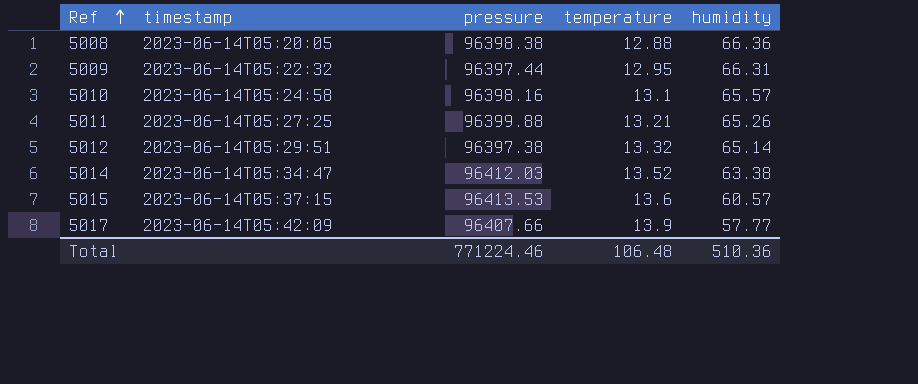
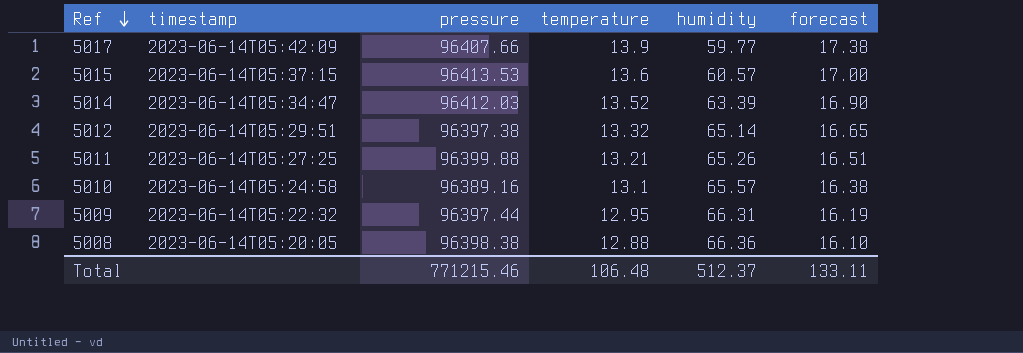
row order: Ref ascending -> Ref descending
column forecast | formula: none -> [temperature] * 1.25
5017 | humidity: 57.77 -> 59.77
5014 | humidity: 63.38 -> 63.39
5010 | pressure: 96398.16 -> 96389.16
Total | pressure: 771224.46 -> 771215.46
Total | humidity: 510.36 -> 512.37

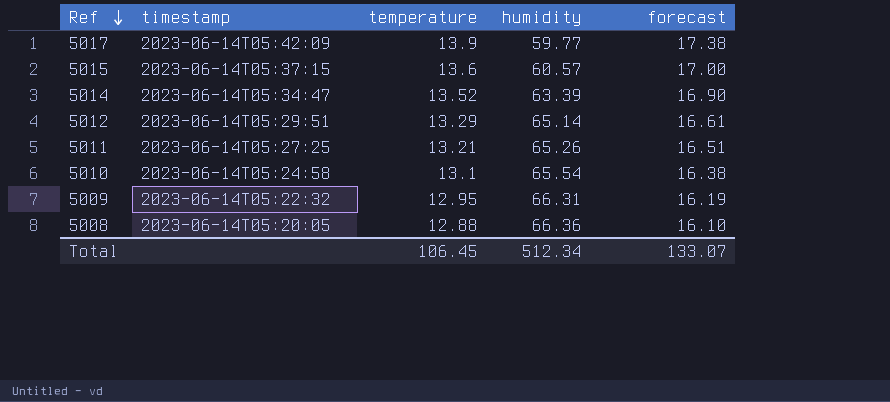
column pressure | position: 3 -> none
5012 | temperature: 13.32 -> 13.29
5012 | forecast: 16.65 -> 16.61
5010 | humidity: 65.57 -> 65.54
Total | temperature: 106.48 -> 106.45
Total | humidity: 512.37 -> 512.34
Total | forecast: 133.11 -> 133.07

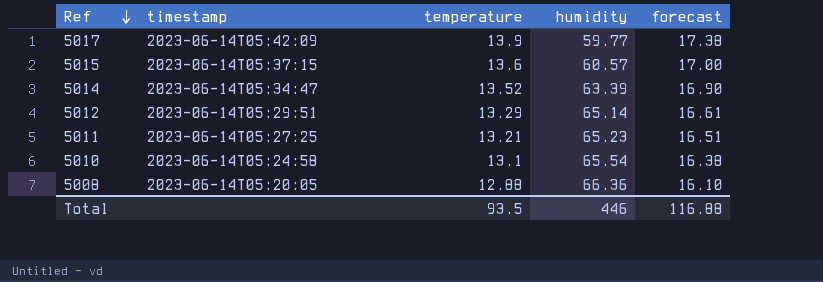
row 5009: 2023-06-14T05:22:32 | 12.95 | 66.31 | 16.19 -> none
5011 | humidity: 65.26 -> 65.23
Total | temperature: 106.45 -> 93.5
Total | humidity: 512.34 -> 446
Total | forecast: 133.07 -> 116.88

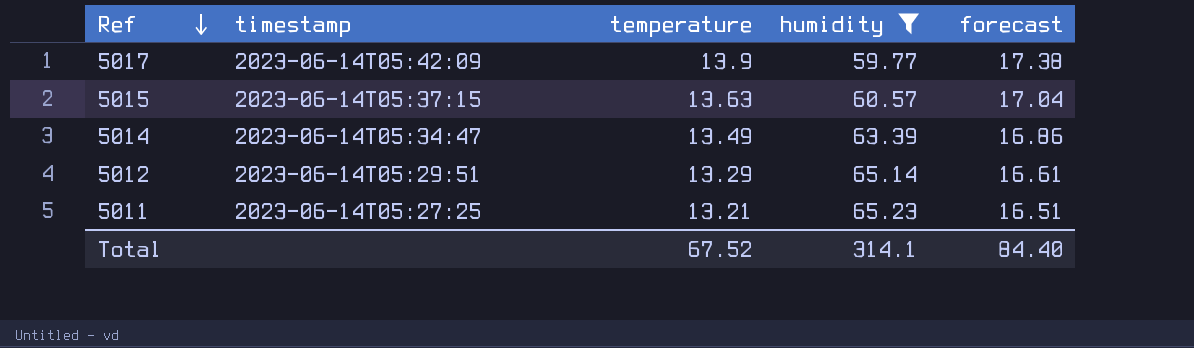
filter: none -> humidity <= 65.23
5015 | temperature: 13.6 -> 13.63
5015 | forecast: 17.00 -> 17.04
5014 | temperature: 13.52 -> 13.49
5014 | forecast: 16.90 -> 16.86
Total | temperature: 93.5 -> 67.52
Total | humidity: 446 -> 314.1
Total | forecast: 116.88 -> 84.40

